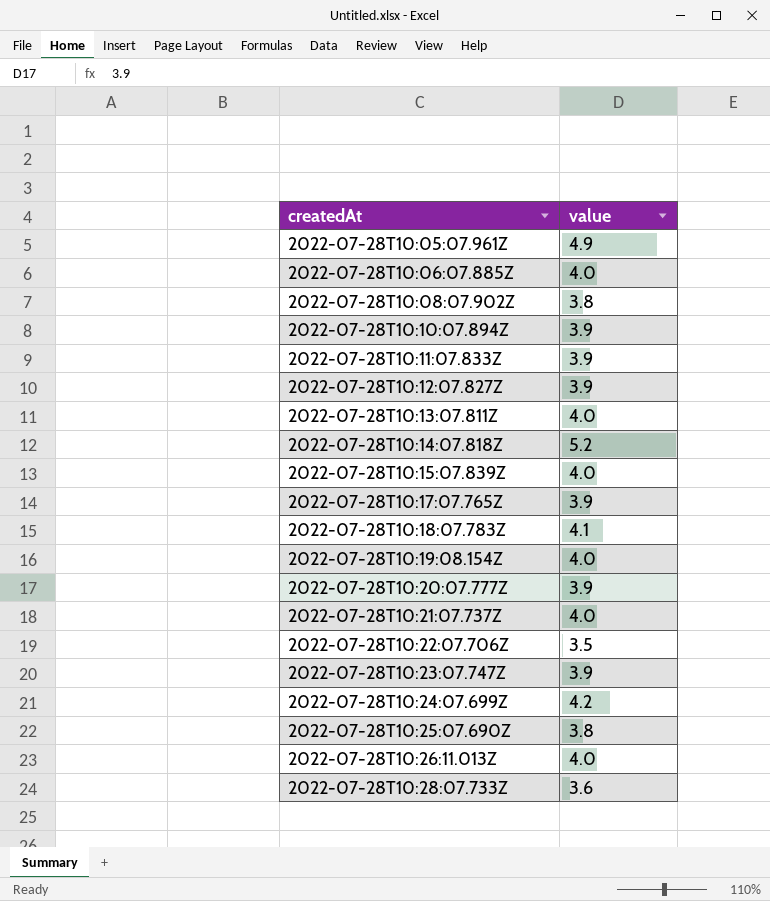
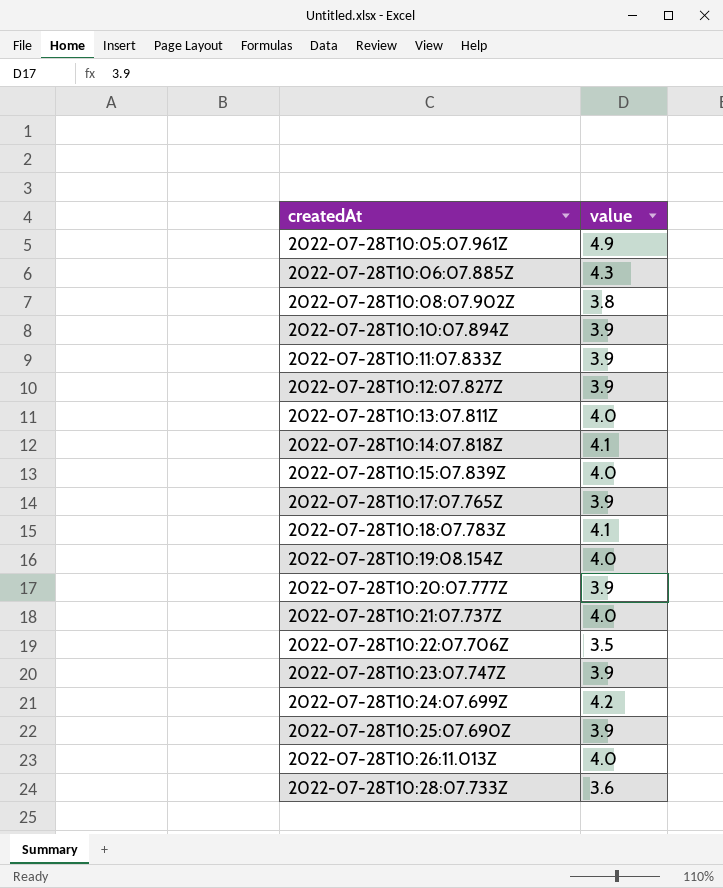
2022-07-28T10:06:07.885Z | value: 4.0 -> 4.3
2022-07-28T10:14:07.818Z | value: 5.2 -> 4.1
2022-07-28T10:25:07.690Z | value: 3.8 -> 3.9

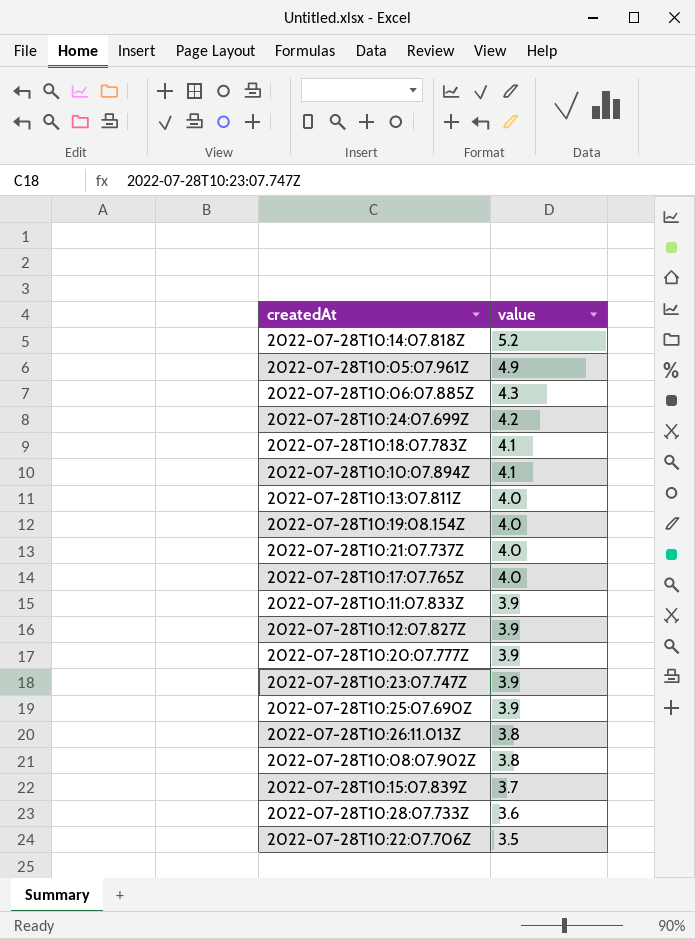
row order: createdAt ascending -> value descending
2022-07-28T10:14:07.818Z | value: 4.1 -> 5.2
2022-07-28T10:10:07.894Z | value: 3.9 -> 4.1
2022-07-28T10:17:07.765Z | value: 3.9 -> 4.0
2022-07-28T10:26:11.013Z | value: 4.0 -> 3.8
2022-07-28T10:15:07.839Z | value: 4.0 -> 3.7

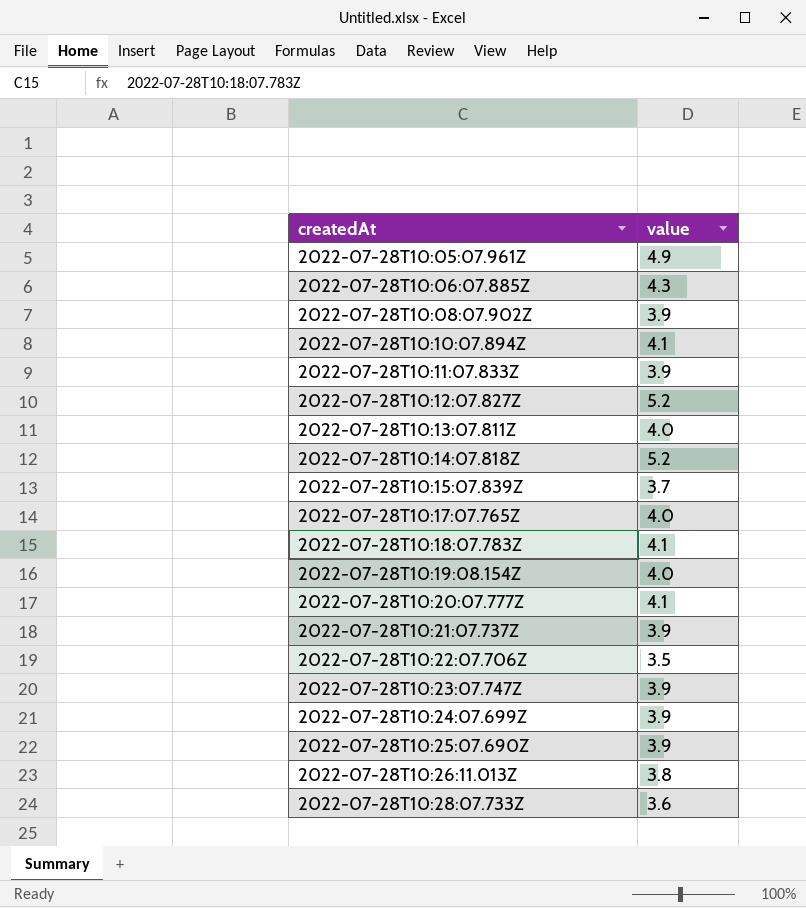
row order: value descending -> createdAt ascending
2022-07-28T10:08:07.902Z | value: 3.8 -> 3.9
2022-07-28T10:12:07.827Z | value: 3.9 -> 5.2
2022-07-28T10:20:07.777Z | value: 3.9 -> 4.1
2022-07-28T10:21:07.737Z | value: 4.0 -> 3.9
2022-07-28T10:24:07.699Z | value: 4.2 -> 3.9

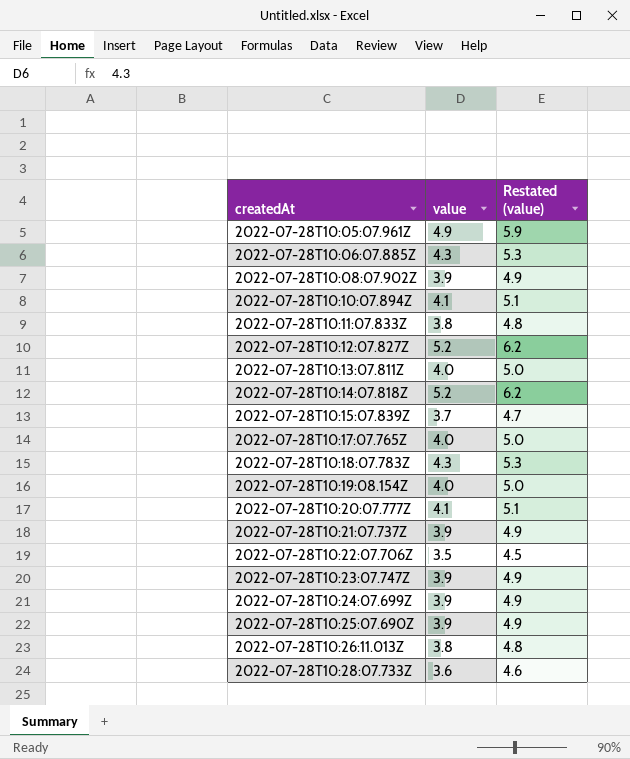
column Restated (value) | formula: none -> [value] + 1
2022-07-28T10:11:07.833Z | value: 3.9 -> 3.8
2022-07-28T10:18:07.783Z | value: 4.1 -> 4.3

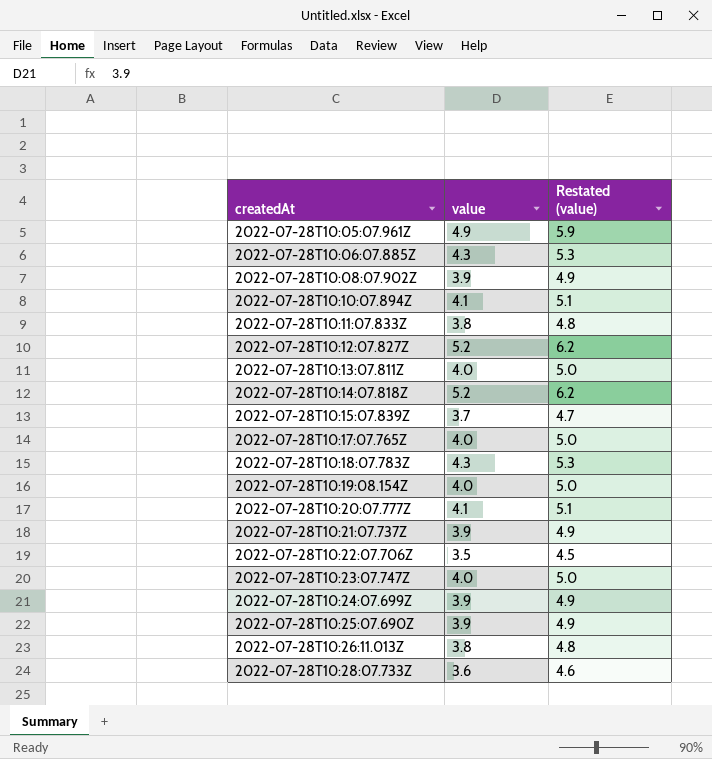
2022-07-28T10:23:07.747Z | value: 3.9 -> 4.0
2022-07-28T10:23:07.747Z | Restated (value): 4.9 -> 5.0

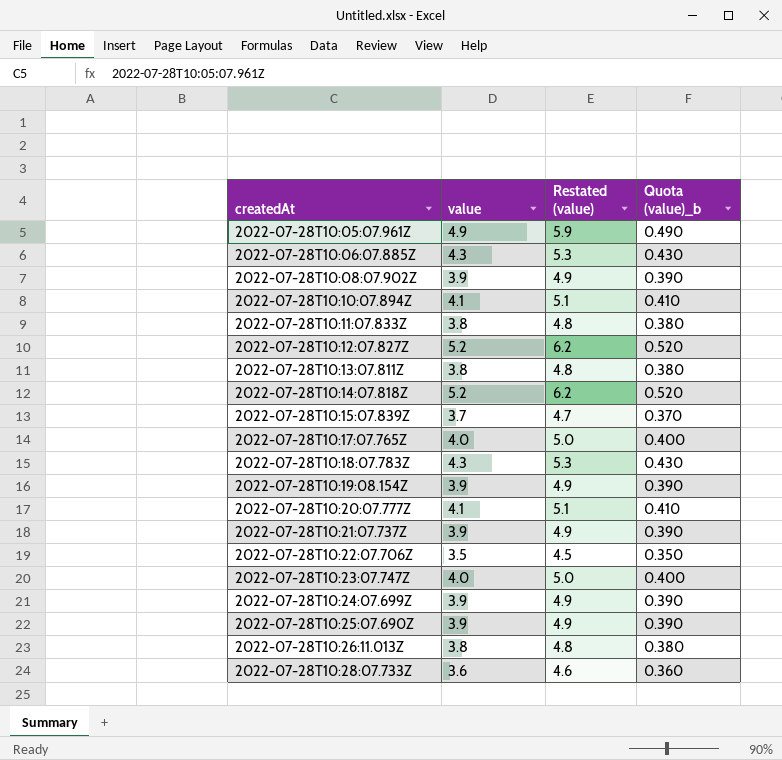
column Quota (value)_b | formula: none -> [value] * 0.1
2022-07-28T10:13:07.811Z | value: 4.0 -> 3.8
2022-07-28T10:13:07.811Z | Restated (value): 5.0 -> 4.8
2022-07-28T10:19:08.154Z | value: 4.0 -> 3.9
2022-07-28T10:19:08.154Z | Restated (value): 5.0 -> 4.9

